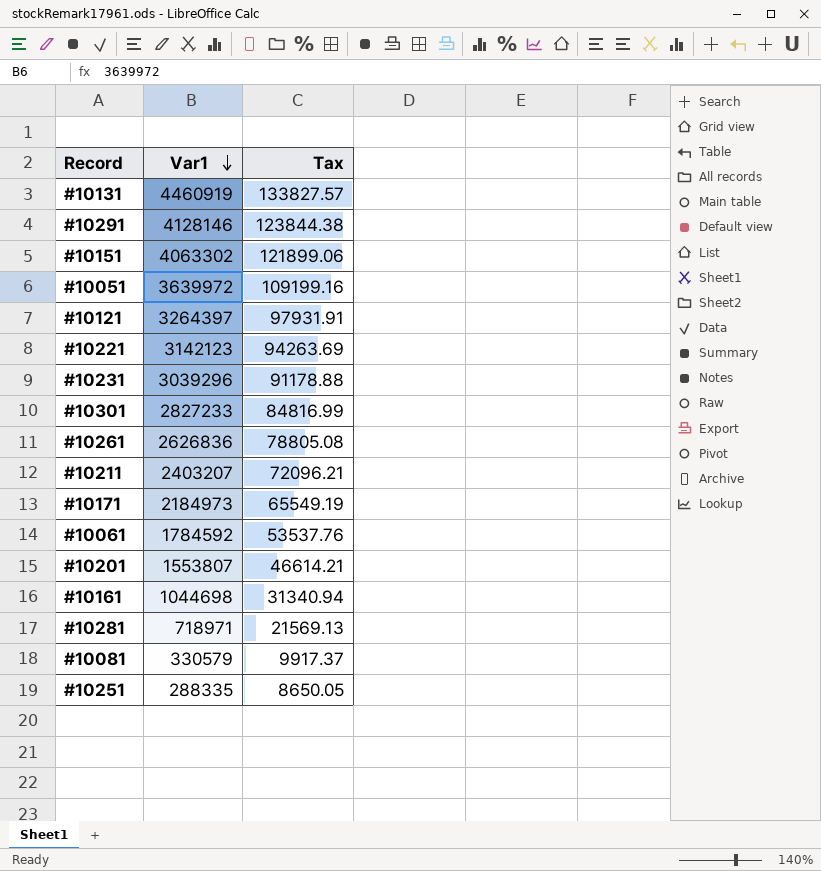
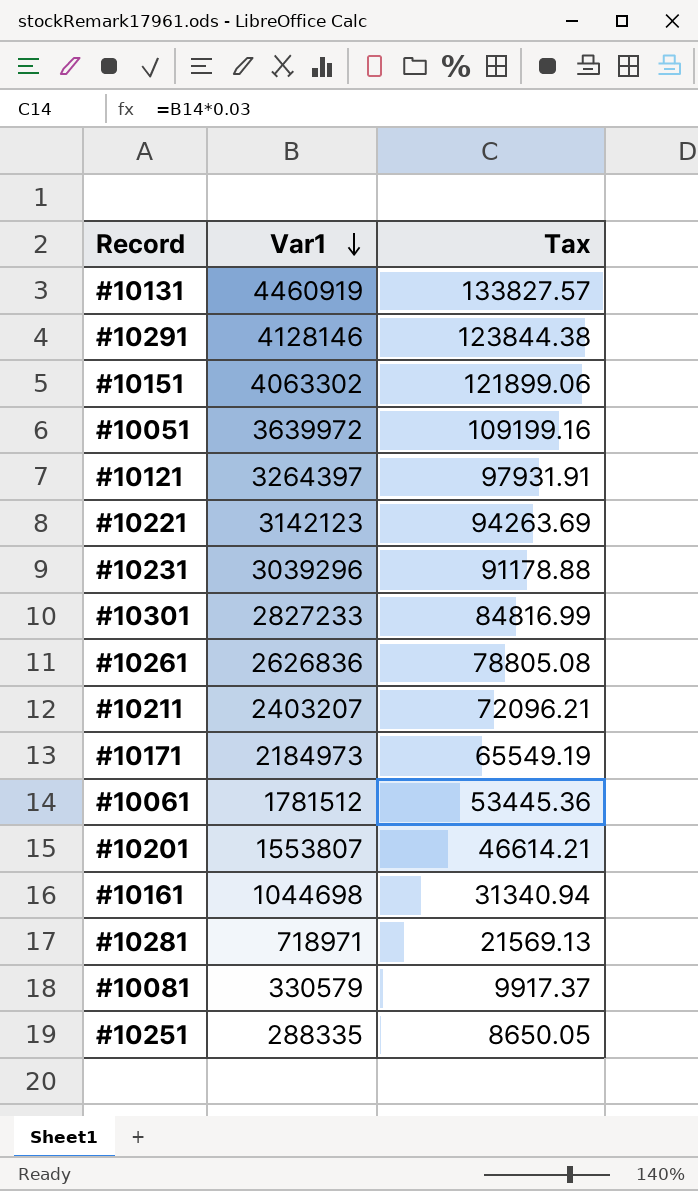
#10061 | Var1: 1784592 -> 1781512
#10061 | Tax: 53537.76 -> 53445.36

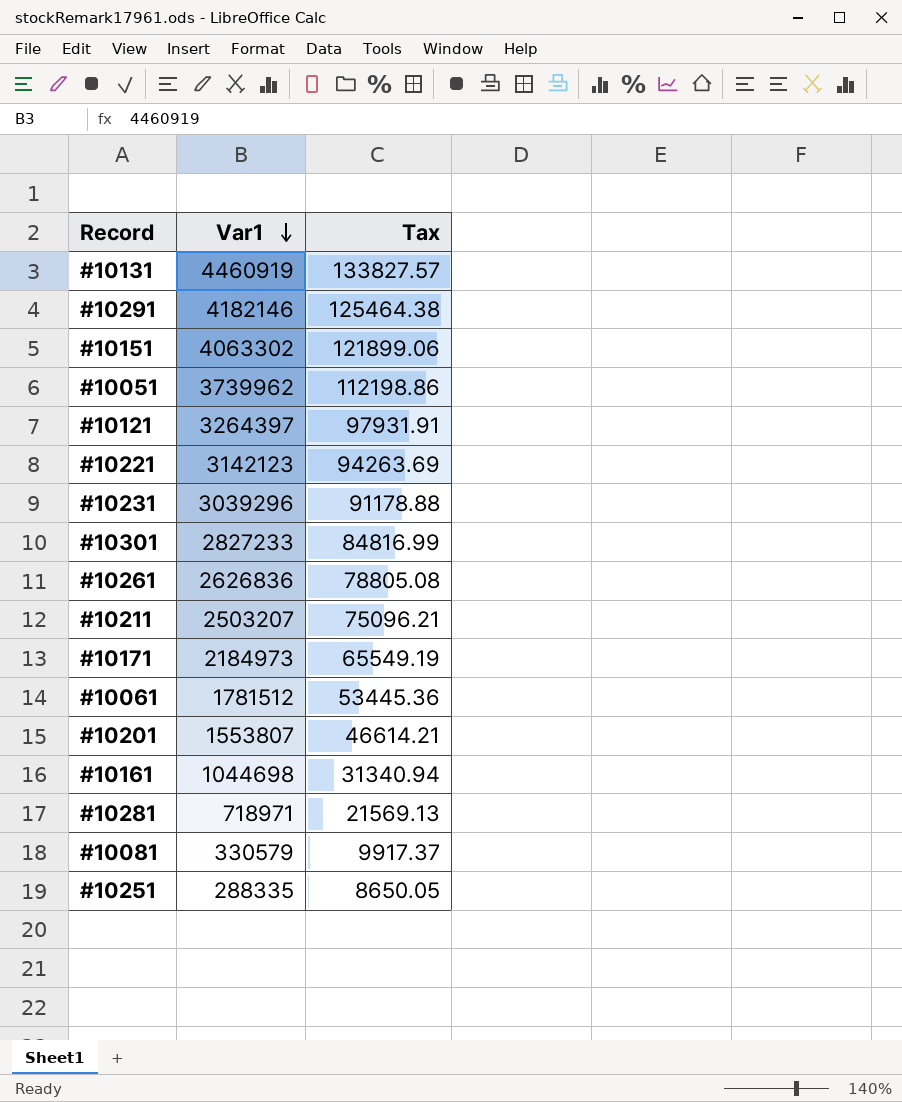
#10291 | Var1: 4128146 -> 4182146
#10291 | Tax: 123844.38 -> 125464.38
#10051 | Var1: 3639972 -> 3739962
#10051 | Tax: 109199.16 -> 112198.86
#10211 | Var1: 2403207 -> 2503207
#10211 | Tax: 72096.21 -> 75096.21

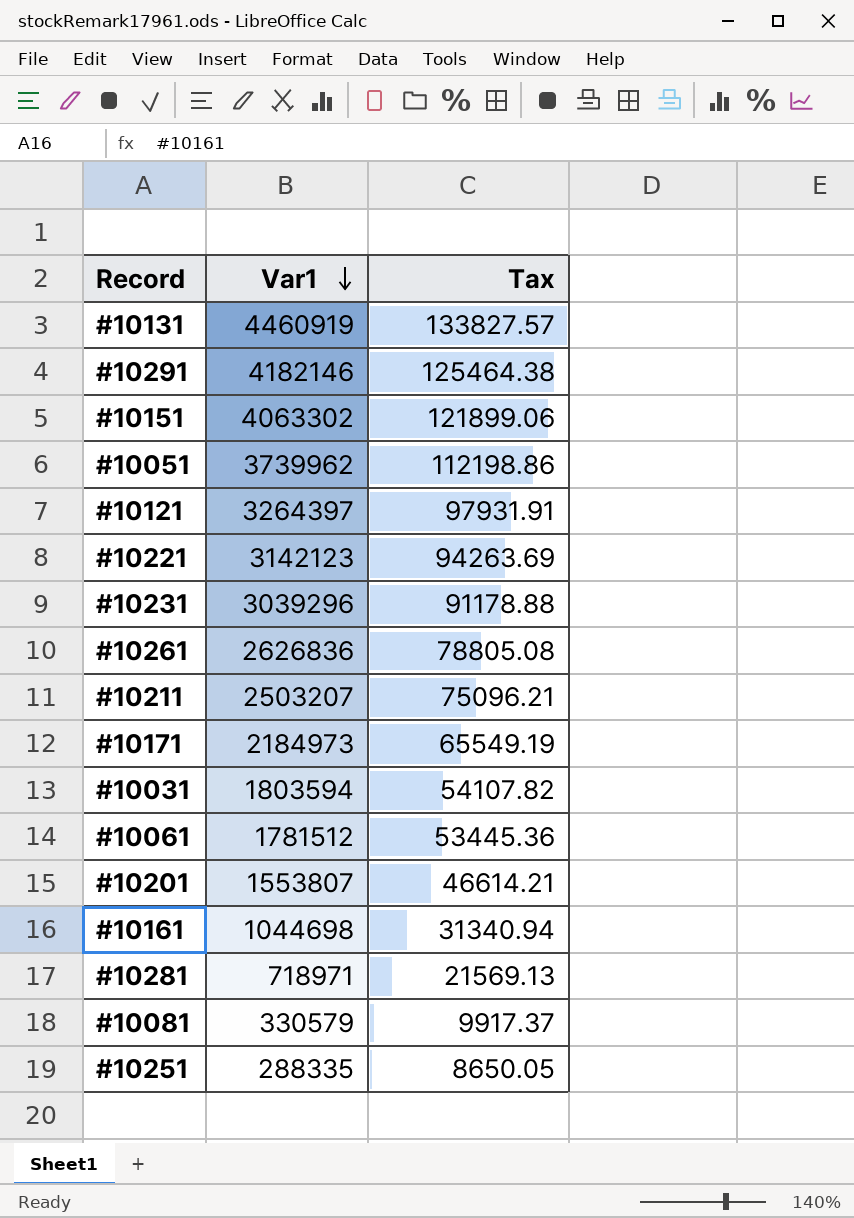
row #10301: 2827233 | 84816.99 -> none
row #10031: none -> 1803594 | 54107.82

